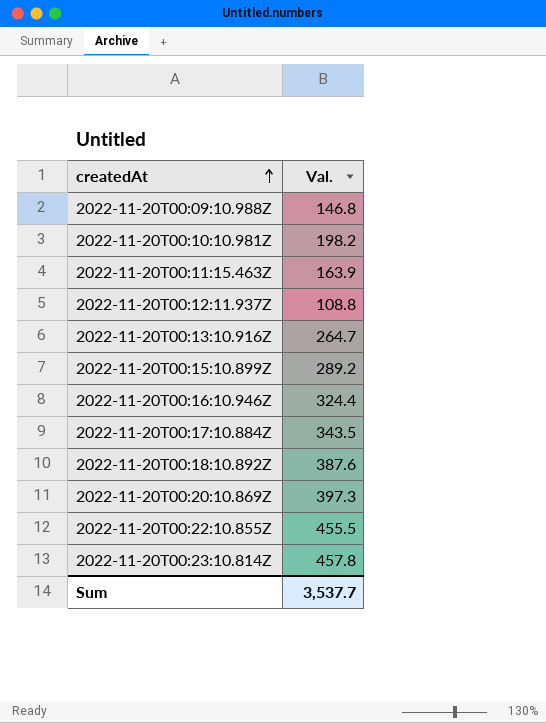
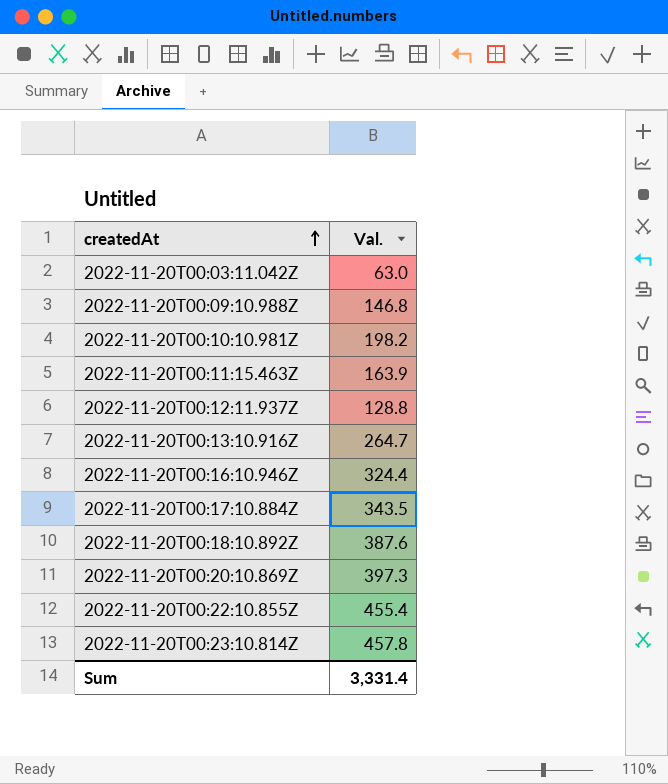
row 2022-11-20T00:15:10.899Z: 289.2 -> none
row 2022-11-20T00:03:11.042Z: none -> 63.0
2022-11-20T00:12:11.937Z | Val.: 108.8 -> 128.8
2022-11-20T00:22:10.855Z | Val.: 455.5 -> 455.4
Sum | Val.: 3,537.7 -> 3,331.4

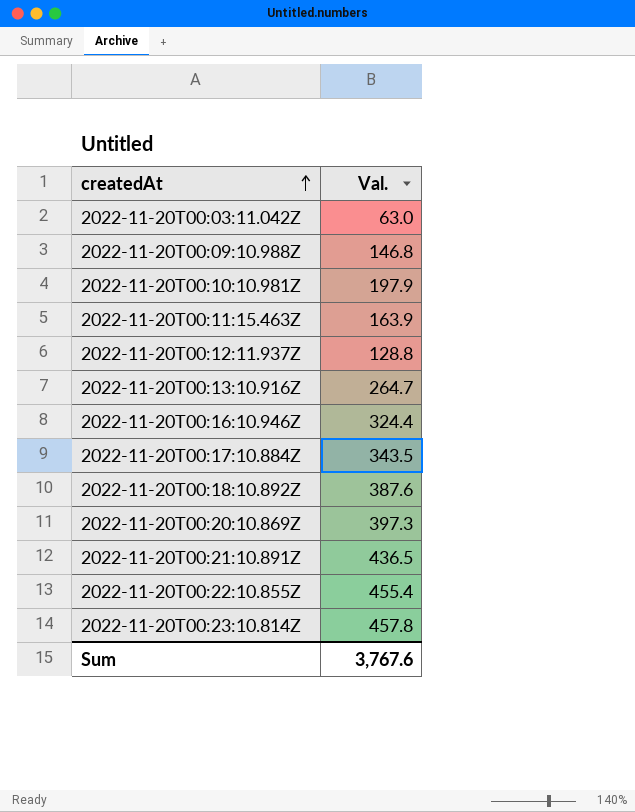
2022-11-20T00:10:10.981Z | Val.: 198.2 -> 197.9
row 2022-11-20T00:21:10.891Z: none -> 436.5
Sum | Val.: 3,331.4 -> 3,767.6

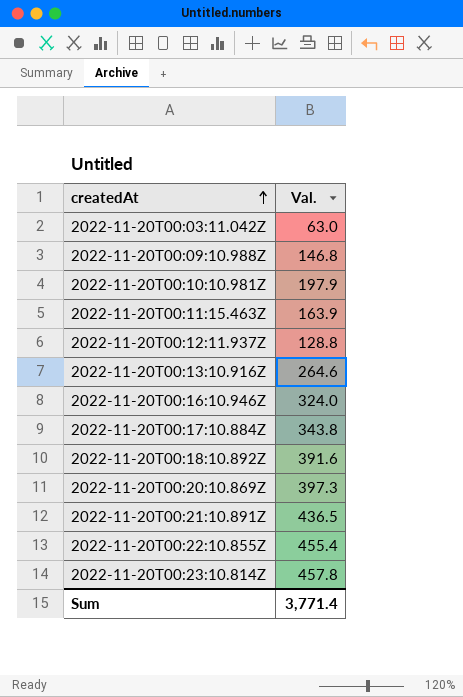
2022-11-20T00:13:10.916Z | Val.: 264.7 -> 264.6
2022-11-20T00:16:10.946Z | Val.: 324.4 -> 324.0
2022-11-20T00:17:10.884Z | Val.: 343.5 -> 343.8
2022-11-20T00:18:10.892Z | Val.: 387.6 -> 391.6
Sum | Val.: 3,767.6 -> 3,771.4

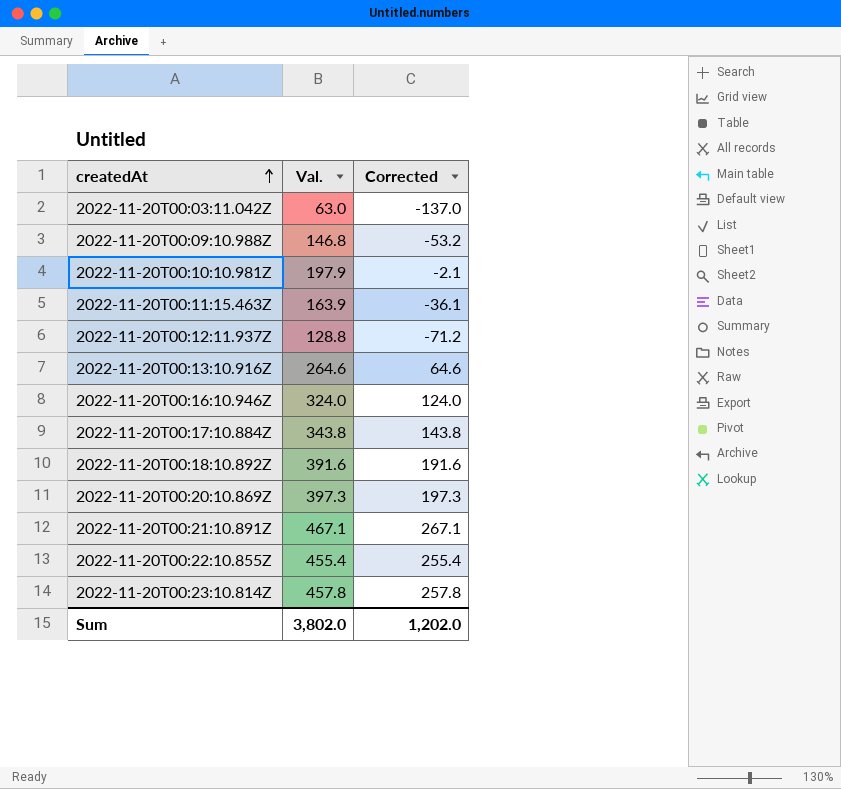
column Corrected | formula: none -> [Val.] - 200
2022-11-20T00:21:10.891Z | Val.: 436.5 -> 467.1
Sum | Val.: 3,771.4 -> 3,802.0

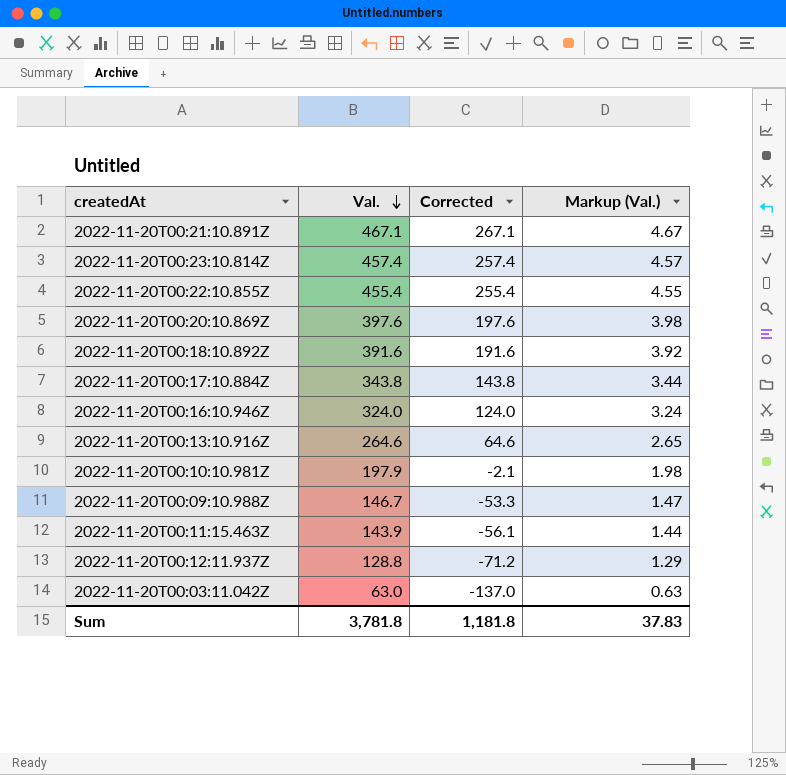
row order: createdAt ascending -> Val. descending
column Markup (Val.) | formula: none -> [Val.] * 0.01
2022-11-20T00:23:10.814Z | Val.: 457.8 -> 457.4
2022-11-20T00:23:10.814Z | Corrected: 257.8 -> 257.4
2022-11-20T00:20:10.869Z | Val.: 397.3 -> 397.6
2022-11-20T00:20:10.869Z | Corrected: 197.3 -> 197.6
2022-11-20T00:09:10.988Z | Val.: 146.8 -> 146.7
2022-11-20T00:09:10.988Z | Corrected: -53.2 -> -53.3
2022-11-20T00:11:15.463Z | Val.: 163.9 -> 143.9
2022-11-20T00:11:15.463Z | Corrected: -36.1 -> -56.1
Sum | Val.: 3,802.0 -> 3,781.8
Sum | Corrected: 1,202.0 -> 1,181.8

